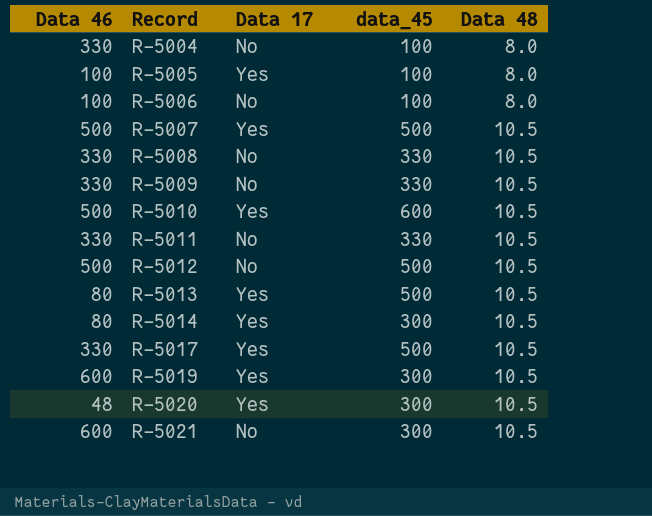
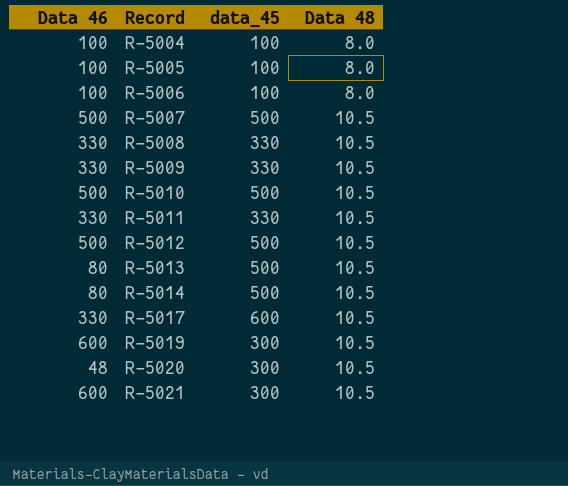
column Data 17 | position: 3 -> none
R-5004 | Data 46: 330 -> 100
R-5010 | data_45: 600 -> 500
R-5014 | data_45: 300 -> 500
R-5017 | data_45: 500 -> 600

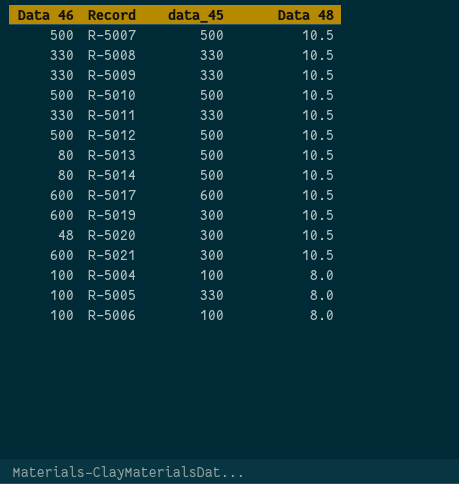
row order: Record ascending -> Data 48 descending
R-5017 | Data 46: 330 -> 600
R-5005 | data_45: 100 -> 330

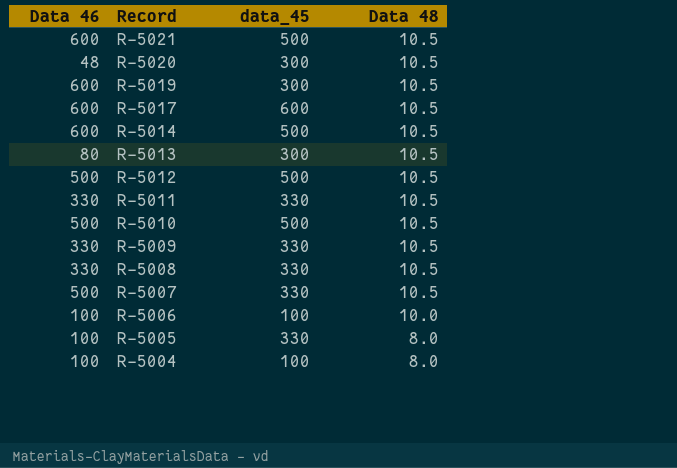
row order: Data 48 descending -> Record descending
R-5021 | data_45: 300 -> 500
R-5014 | Data 46: 80 -> 600
R-5013 | data_45: 500 -> 300
R-5007 | data_45: 500 -> 330
R-5006 | Data 48: 8.0 -> 10.0

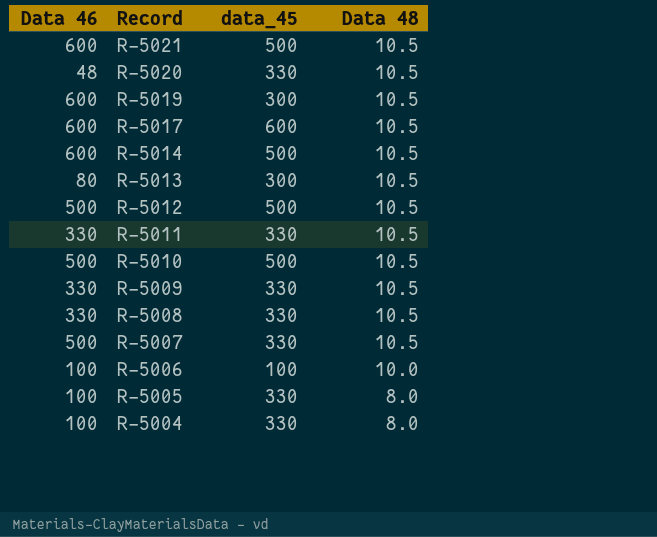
R-5020 | data_45: 300 -> 330
R-5004 | data_45: 100 -> 330

